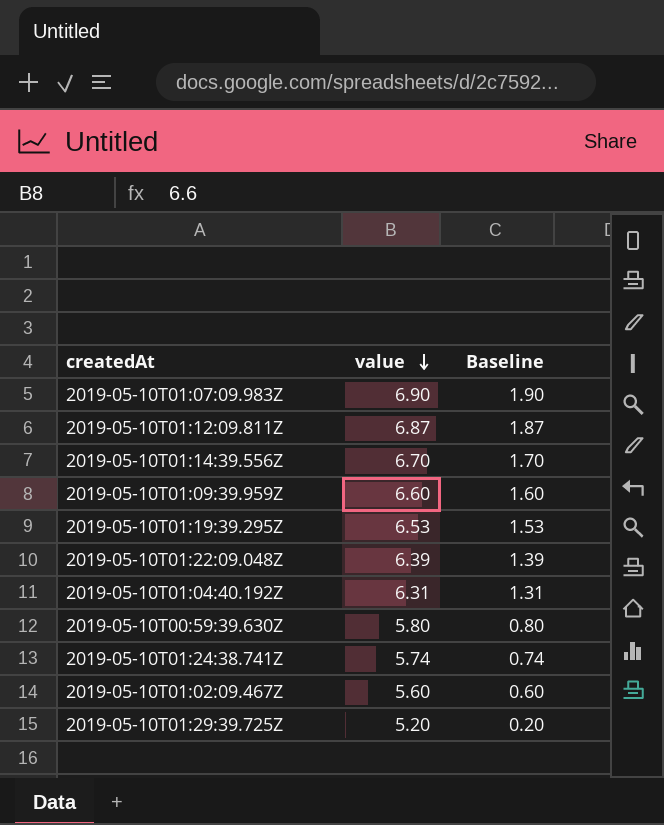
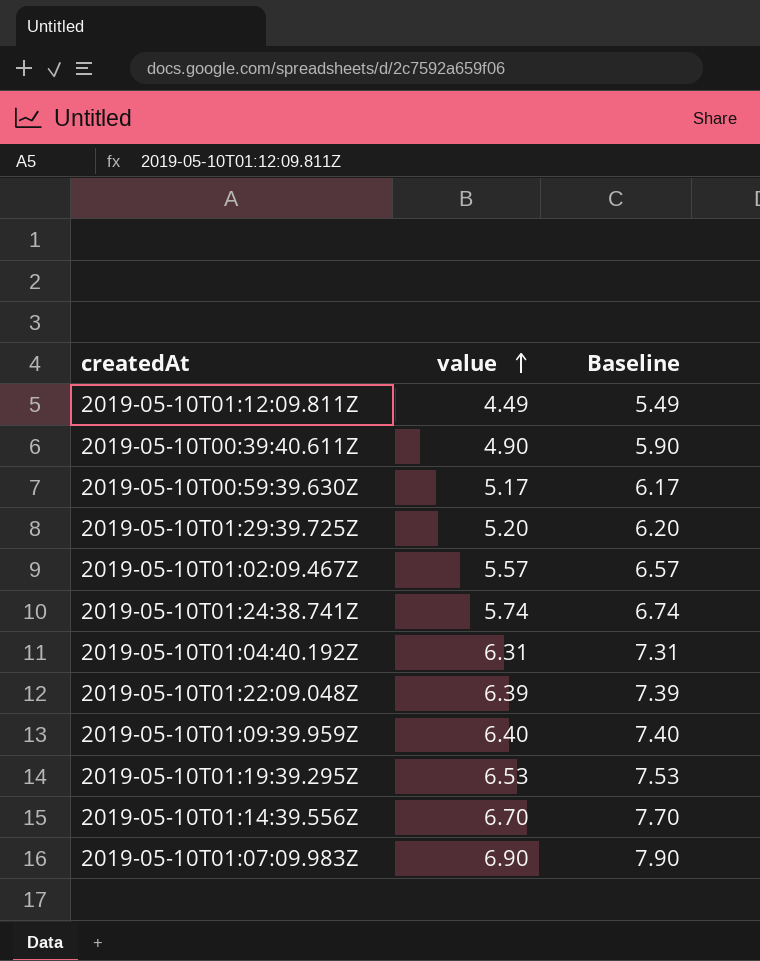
row order: value descending -> value ascending
column Baseline | formula: [value] - 5 -> [value] + 1
2019-05-10T01:12:09.811Z | value: 6.87 -> 4.49
row 2019-05-10T00:39:40.611Z: none -> 4.90 | 5.90
2019-05-10T00:59:39.630Z | value: 5.80 -> 5.17
2019-05-10T01:02:09.467Z | value: 5.60 -> 5.57
2019-05-10T01:09:39.959Z | value: 6.60 -> 6.40

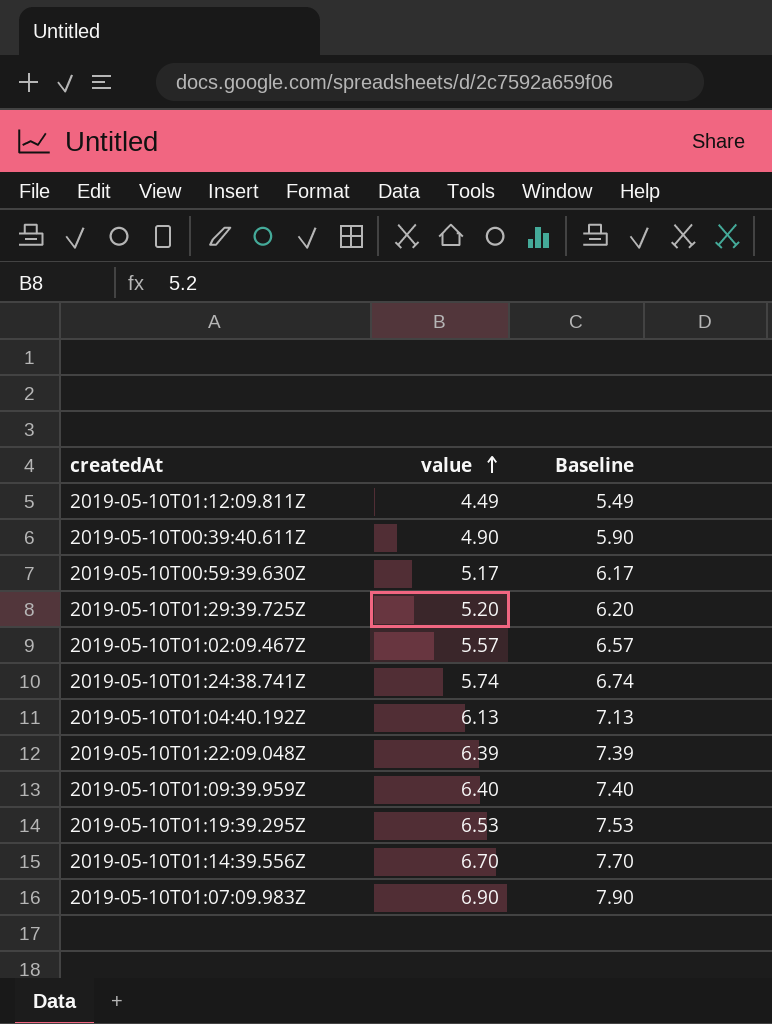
2019-05-10T01:04:40.192Z | value: 6.31 -> 6.13
2019-05-10T01:04:40.192Z | Baseline: 7.31 -> 7.13

